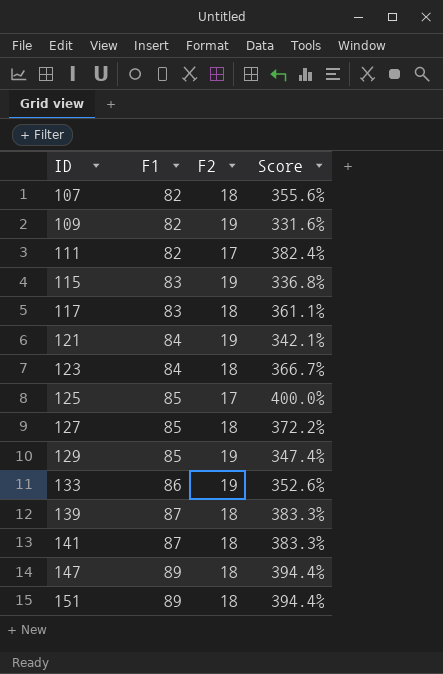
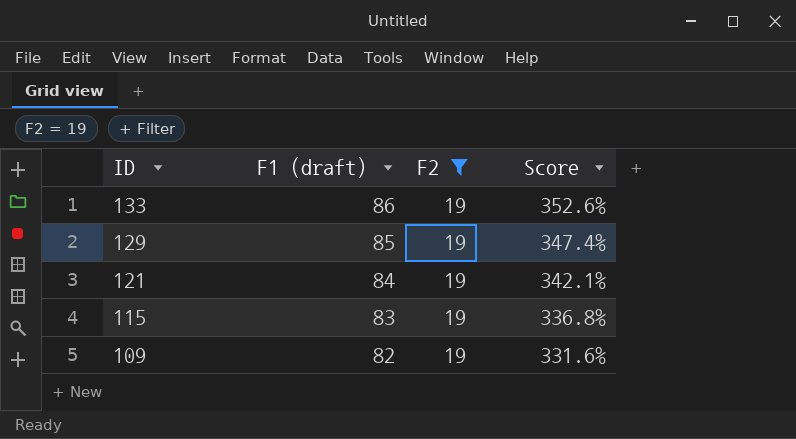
filter: none -> F2 = 19
row order: ID ascending -> ID descending
column name: F1 -> F1 (draft)

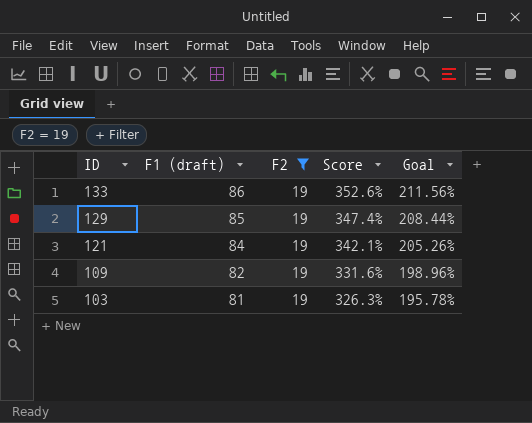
column Goal | formula: none -> [Score] * 0.6
row 115: 83 | 19 | 336.8% -> none
row 103: none -> 81 | 19 | 326.3% | 195.78%

